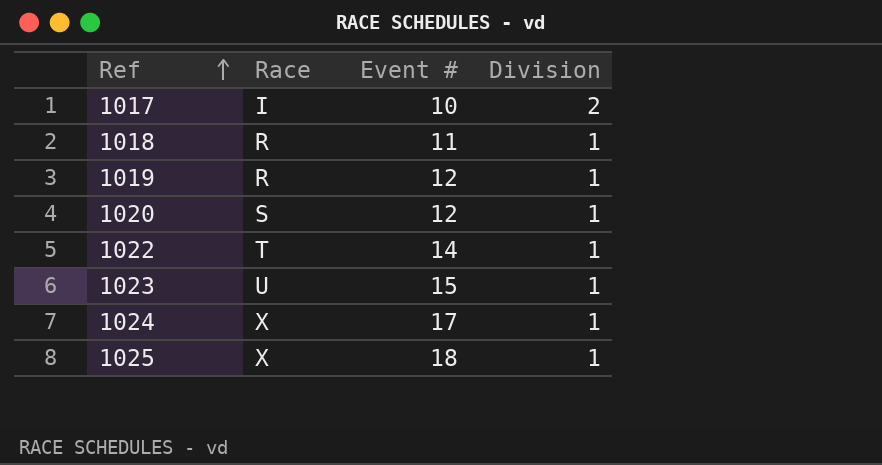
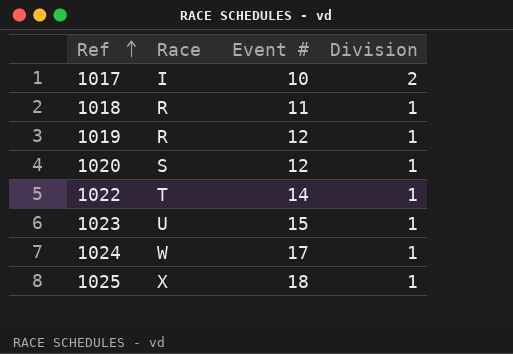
1024 | Race: X -> W

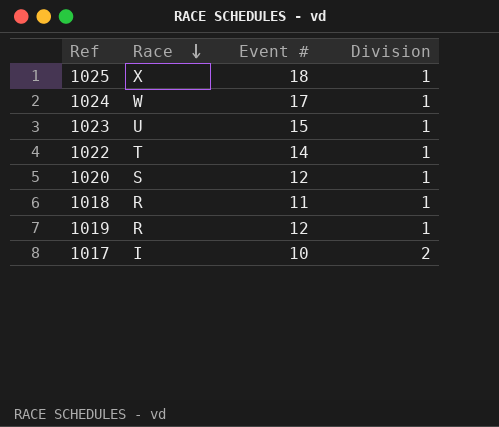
row order: Ref ascending -> Race descending

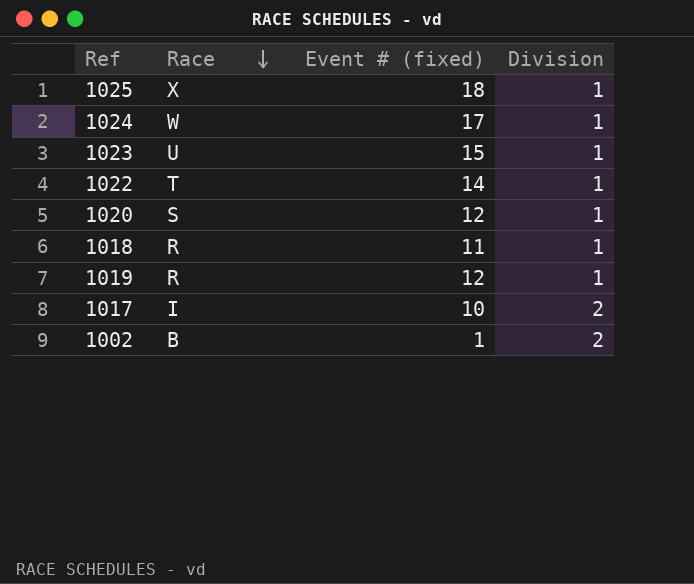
column name: Event # -> Event # (fixed)
row 1002: none -> B | 1 | 2

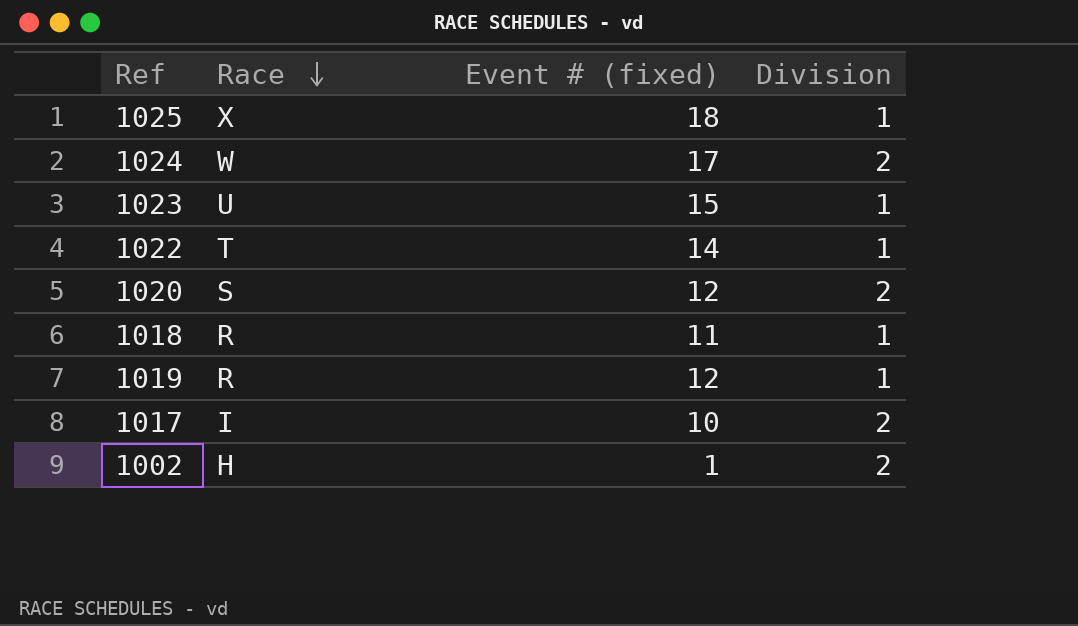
1024 | Division: 1 -> 2
1020 | Division: 1 -> 2
1002 | Race: B -> H

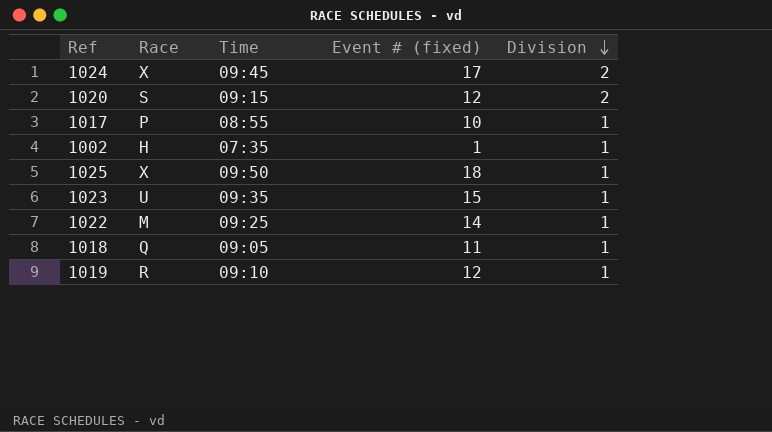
row order: Race descending -> Division descending
column Time | position: none -> 3
1024 | Race: W -> X
1017 | Race: I -> P
1017 | Division: 2 -> 1
1002 | Division: 2 -> 1
1022 | Race: T -> M
1018 | Race: R -> Q

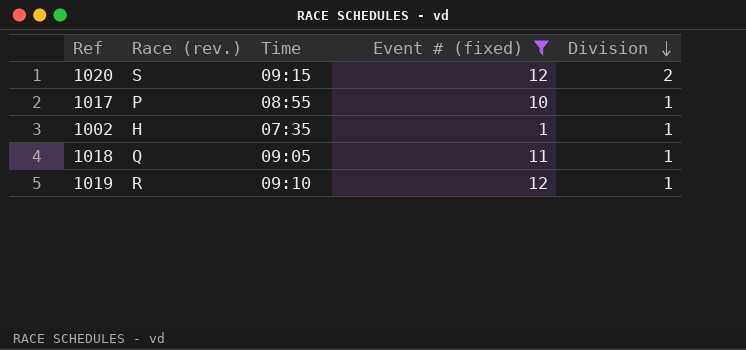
filter: none -> Event # (fixed) <= 12
column name: Race -> Race (rev.)

